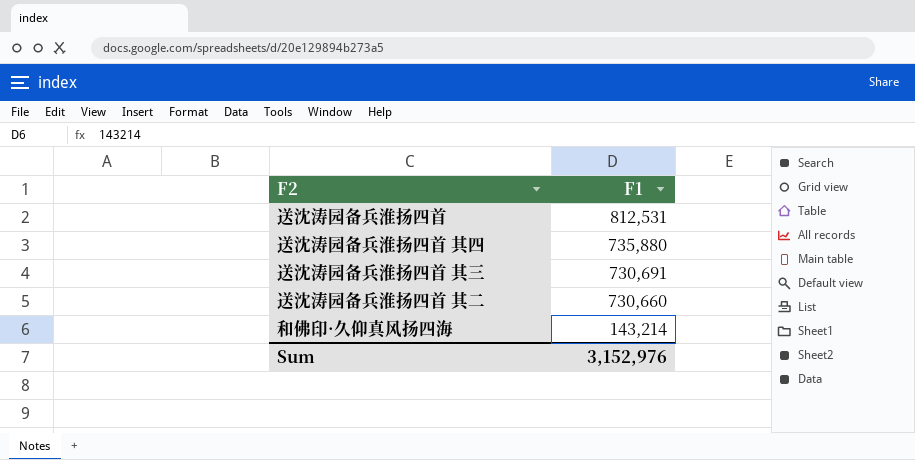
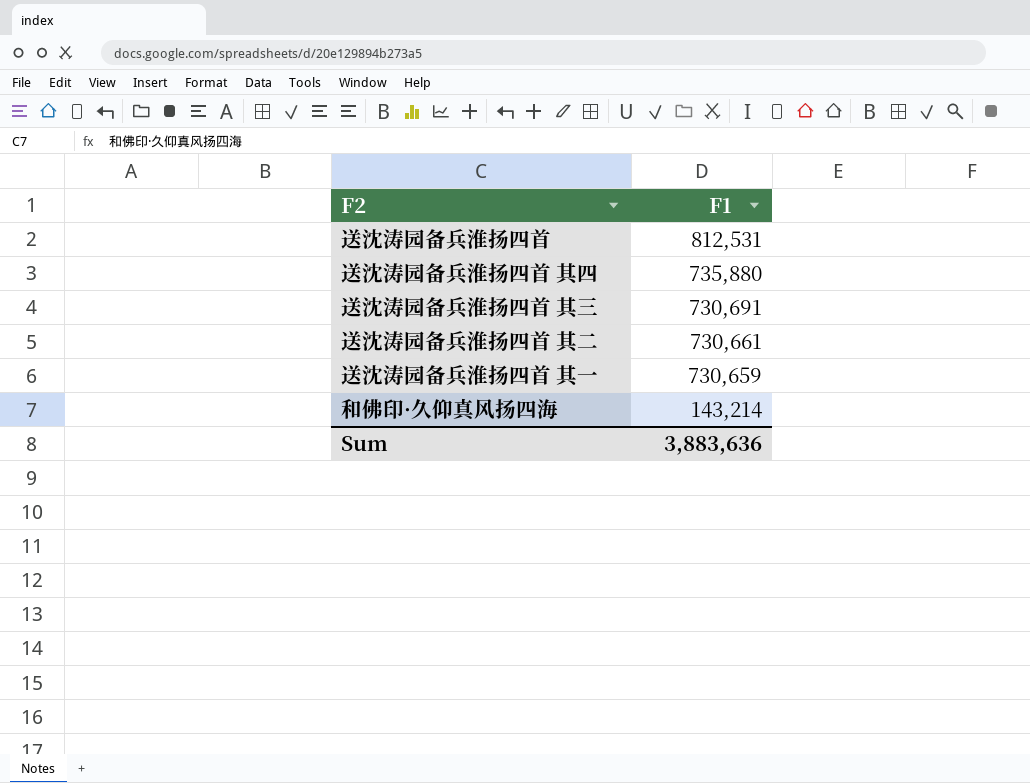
送沈涛园备兵淮扬四首 其二 | F1: 730,660 -> 730,661
row 送沈涛园备兵淮扬四首 其一: none -> 730,659
Sum | F1: 3,152,976 -> 3,883,636

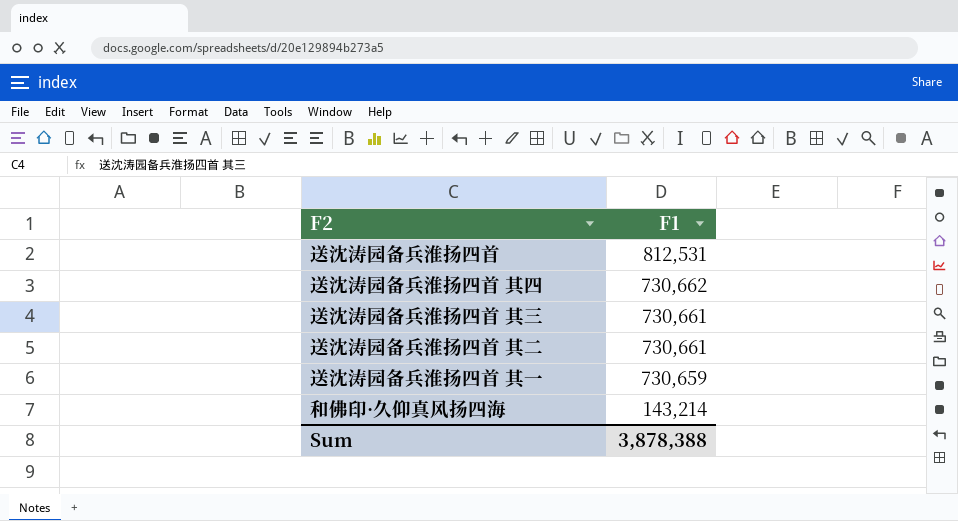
送沈涛园备兵淮扬四首 其四 | F1: 735,880 -> 730,662
送沈涛园备兵淮扬四首 其三 | F1: 730,691 -> 730,661
Sum | F1: 3,883,636 -> 3,878,388

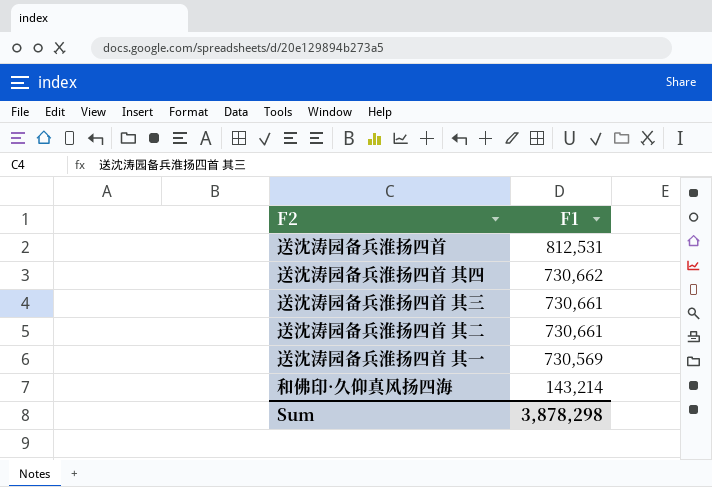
送沈涛园备兵淮扬四首 其一 | F1: 730,659 -> 730,569
Sum | F1: 3,878,388 -> 3,878,298

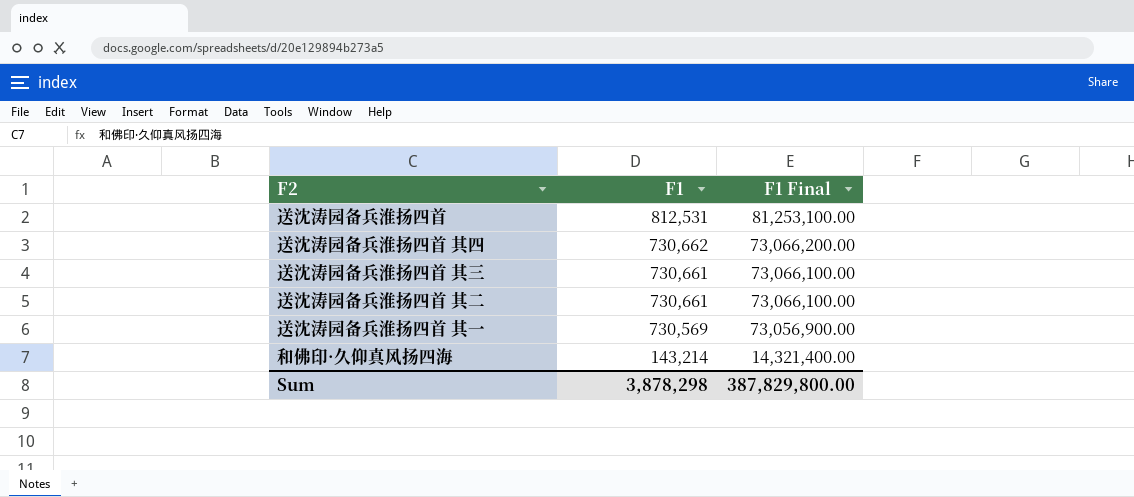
column F1 Final | formula: none -> [F1] * 100

